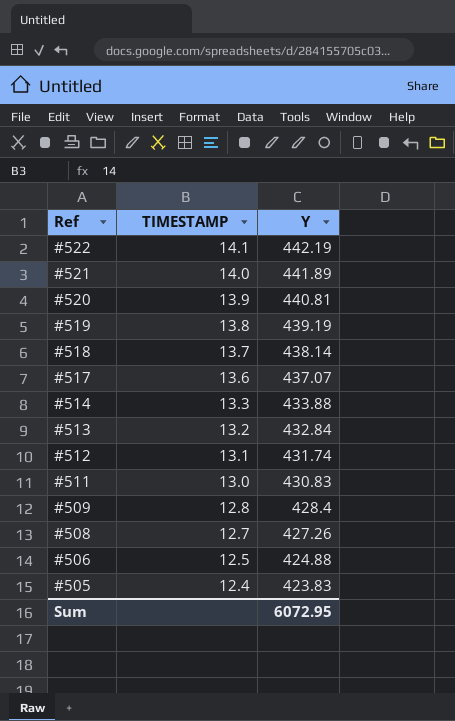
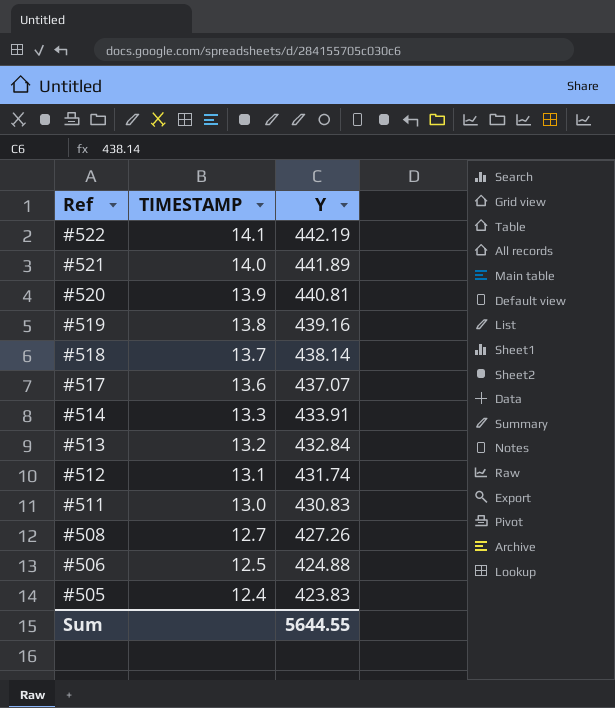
row #509: 12.8 | 428.4 -> none
#519 | Y: 439.19 -> 439.16
#514 | Y: 433.88 -> 433.91
Sum | Y: 6072.95 -> 5644.55

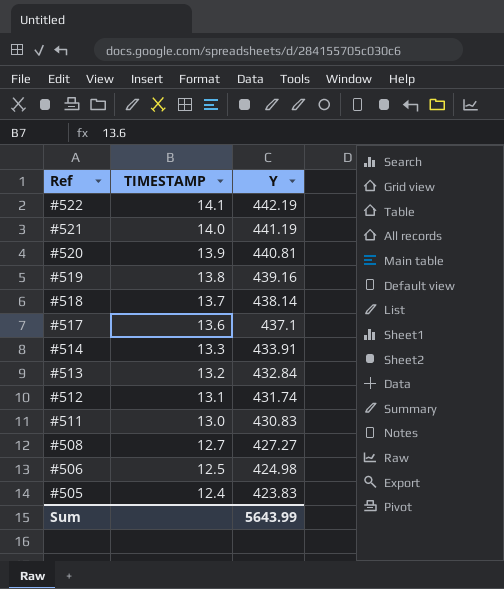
#521 | Y: 441.89 -> 441.19
#517 | Y: 437.07 -> 437.1
#508 | Y: 427.26 -> 427.27
#506 | Y: 424.88 -> 424.98
Sum | Y: 5644.55 -> 5643.99

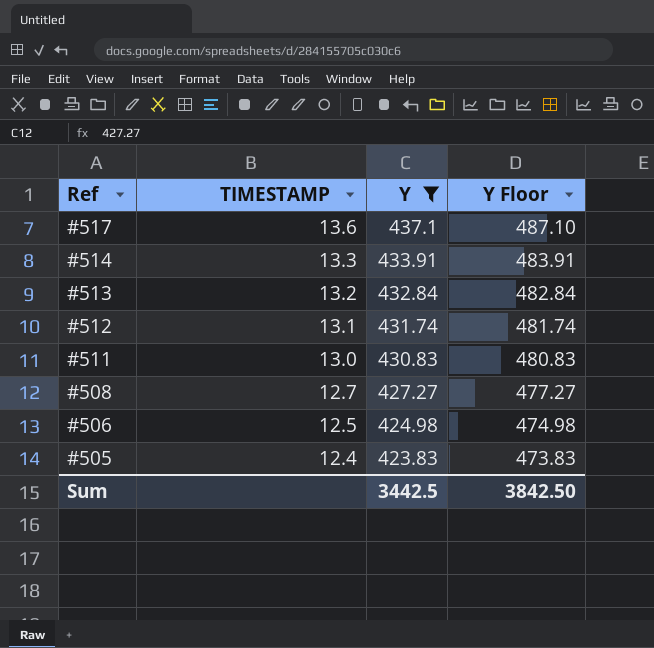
filter: none -> Y <= 437.1
column Y Floor | formula: none -> [Y] + 50
Sum | Y: 5643.99 -> 3442.5

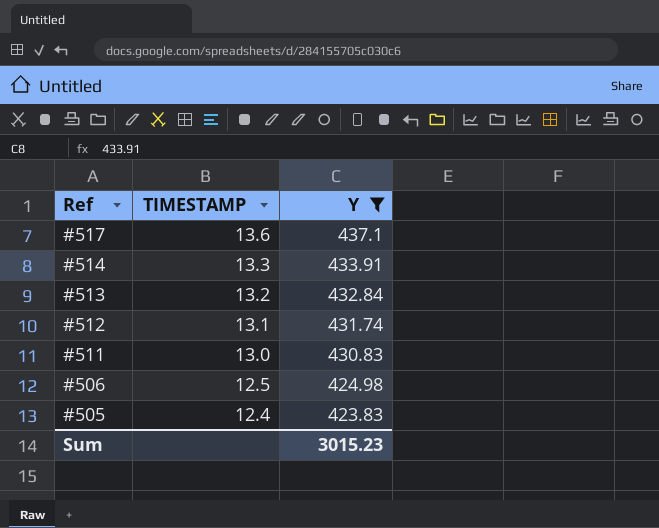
column Y Floor | formula: [Y] + 50 -> none
row #508: 12.7 | 427.27 | 477.27 -> none
Sum | Y: 3442.5 -> 3015.23

